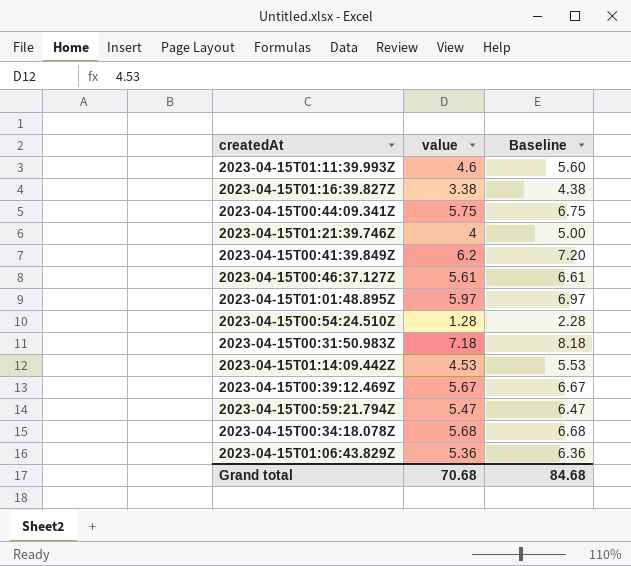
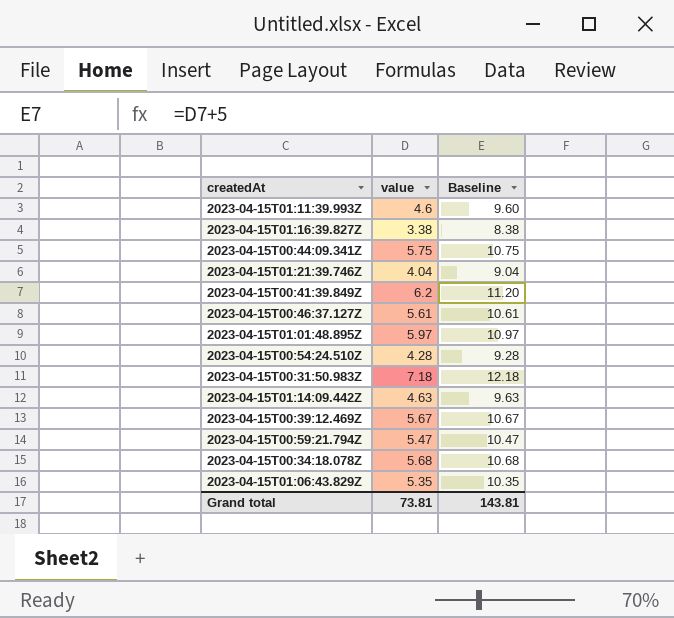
column Baseline | formula: [value] + 1 -> [value] + 5
2023-04-15T01:21:39.746Z | value: 4 -> 4.04
2023-04-15T00:54:24.510Z | value: 1.28 -> 4.28
2023-04-15T01:14:09.442Z | value: 4.53 -> 4.63
2023-04-15T01:06:43.829Z | value: 5.36 -> 5.35
Grand total | value: 70.68 -> 73.81
Grand total | Baseline: 84.68 -> 143.81

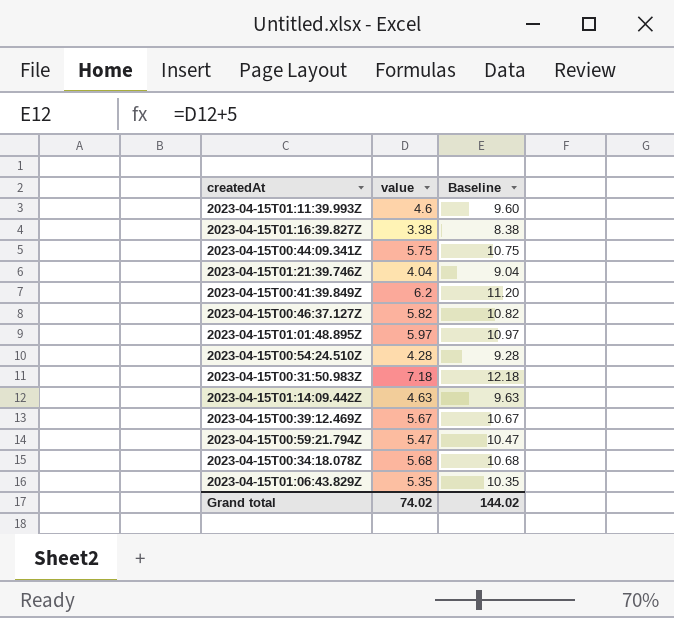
2023-04-15T00:46:37.127Z | value: 5.61 -> 5.82
2023-04-15T00:46:37.127Z | Baseline: 10.61 -> 10.82
Grand total | value: 73.81 -> 74.02
Grand total | Baseline: 143.81 -> 144.02

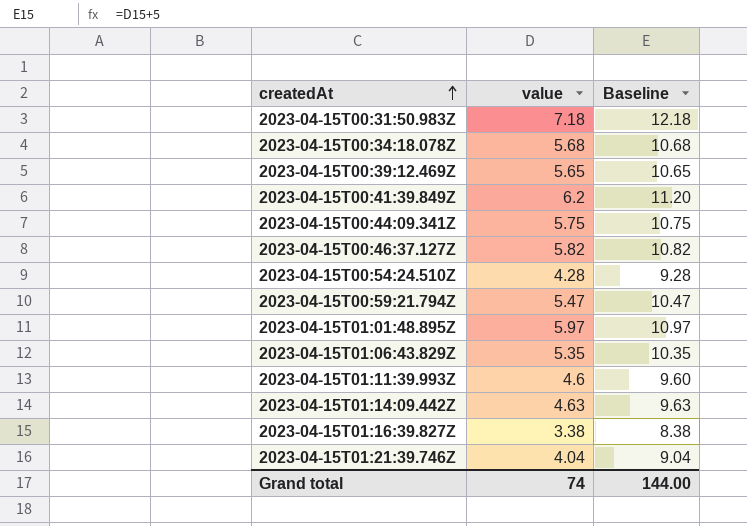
row order: none -> createdAt ascending
2023-04-15T00:39:12.469Z | value: 5.67 -> 5.65
2023-04-15T00:39:12.469Z | Baseline: 10.67 -> 10.65
Grand total | value: 74.02 -> 74
Grand total | Baseline: 144.02 -> 144.00

